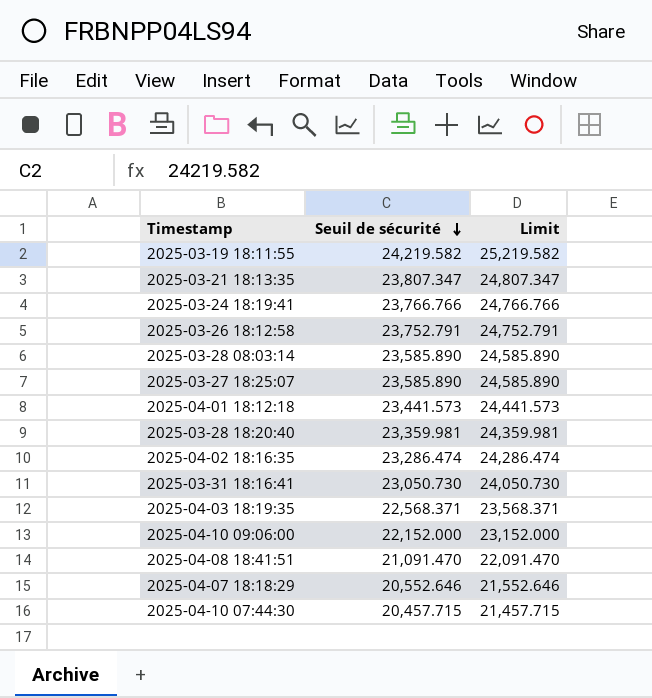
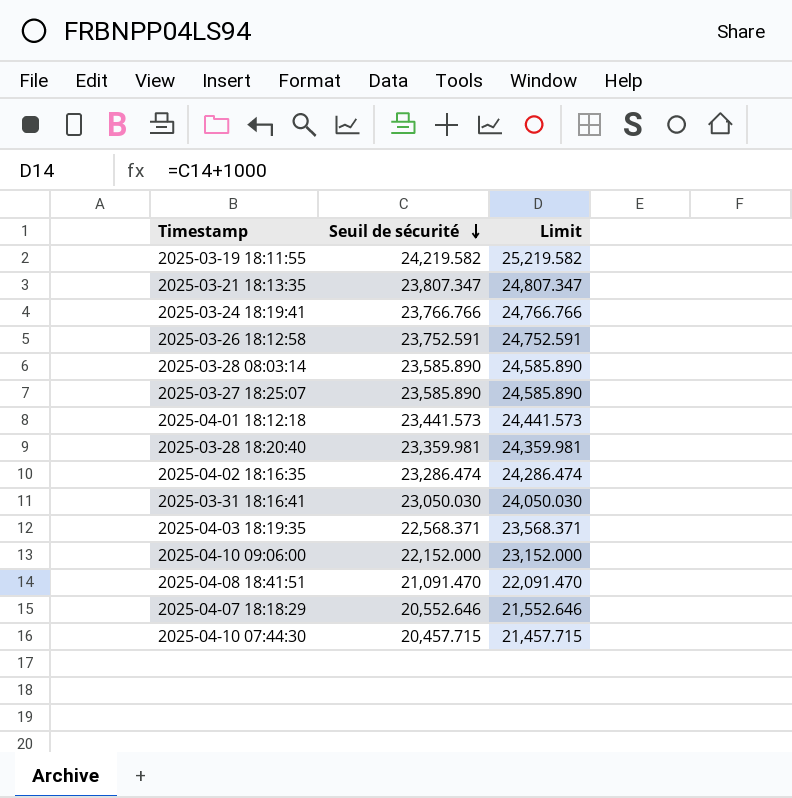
2025-03-26 18:12:58 | Seuil de sécurité: 23,752.791 -> 23,752.591
2025-03-26 18:12:58 | Limit: 24,752.791 -> 24,752.591
2025-03-31 18:16:41 | Seuil de sécurité: 23,050.730 -> 23,050.030
2025-03-31 18:16:41 | Limit: 24,050.730 -> 24,050.030

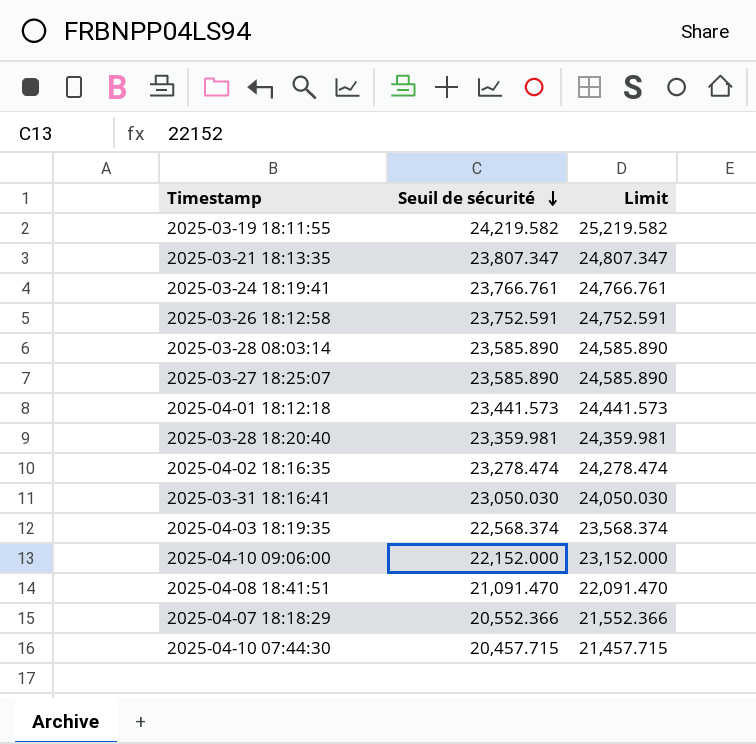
2025-03-24 18:19:41 | Seuil de sécurité: 23,766.766 -> 23,766.761
2025-03-24 18:19:41 | Limit: 24,766.766 -> 24,766.761
2025-04-02 18:16:35 | Seuil de sécurité: 23,286.474 -> 23,278.474
2025-04-02 18:16:35 | Limit: 24,286.474 -> 24,278.474
2025-04-03 18:19:35 | Seuil de sécurité: 22,568.371 -> 22,568.374
2025-04-03 18:19:35 | Limit: 23,568.371 -> 23,568.374
2025-04-07 18:18:29 | Seuil de sécurité: 20,552.646 -> 20,552.366
2025-04-07 18:18:29 | Limit: 21,552.646 -> 21,552.366

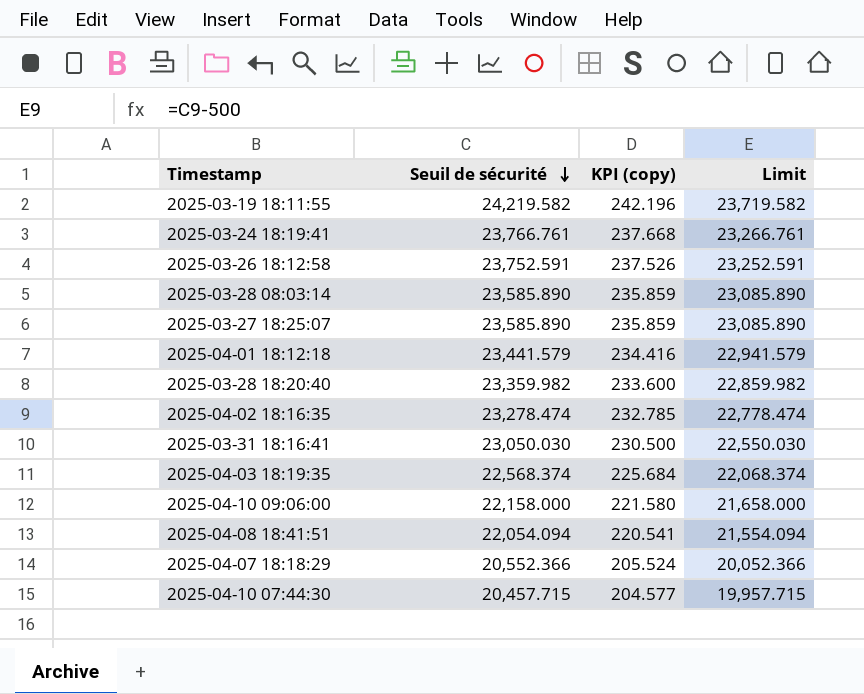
column KPI (copy) | formula: none -> [Seuil de sécurité] * 0.01
column Limit | formula: [Seuil de sécurité] + 1000 -> [Seuil de sécurité] - 500
row 2025-03-21 18:13:35: 23,807.347 | 24,807.347 -> none
2025-04-01 18:12:18 | Seuil de sécurité: 23,441.573 -> 23,441.579
2025-03-28 18:20:40 | Seuil de sécurité: 23,359.981 -> 23,359.982
2025-04-10 09:06:00 | Seuil de sécurité: 22,152.000 -> 22,158.000
2025-04-08 18:41:51 | Seuil de sécurité: 21,091.470 -> 22,054.094

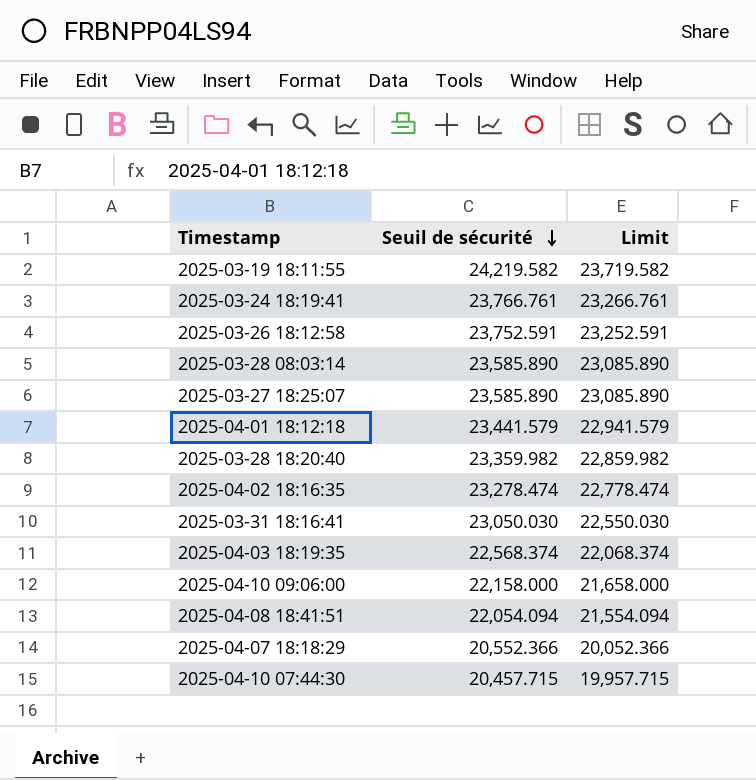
column KPI (copy) | formula: [Seuil de sécurité] * 0.01 -> none

